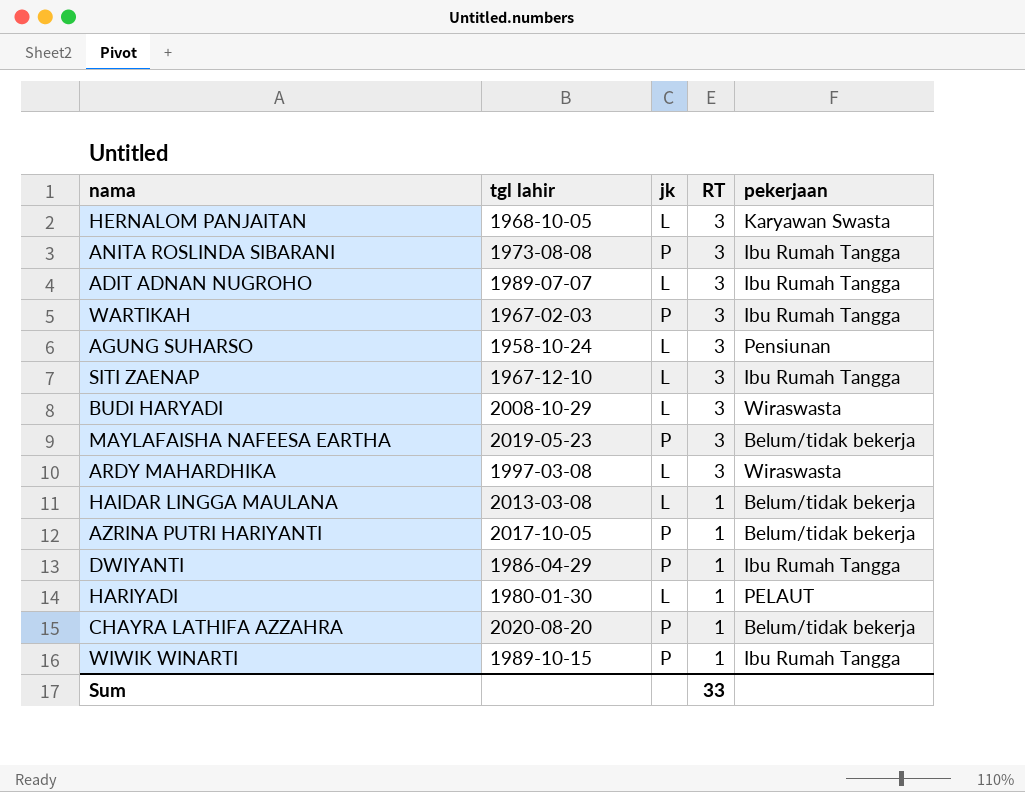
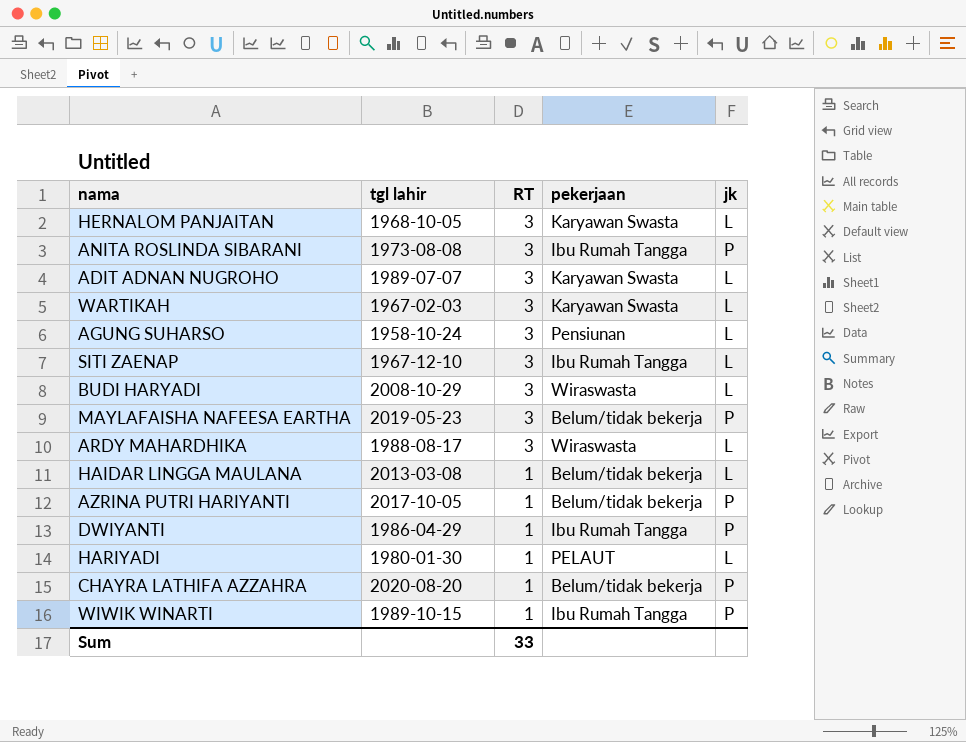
column jk | position: 3 -> 5
ADIT ADNAN NUGROHO | pekerjaan: Ibu Rumah Tangga -> Karyawan Swasta
WARTIKAH | pekerjaan: Ibu Rumah Tangga -> Karyawan Swasta
WARTIKAH | jk: P -> L
ARDY MAHARDHIKA | tgl lahir: 1997-03-08 -> 1988-08-17

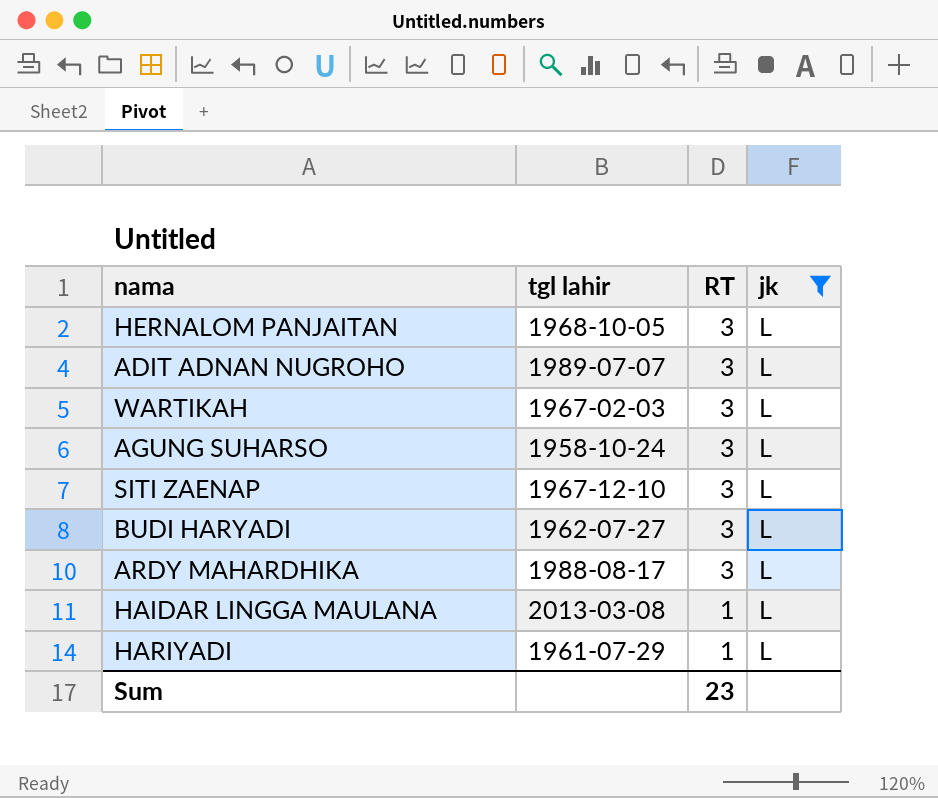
filter: none -> jk = L
column pekerjaan | position: 4 -> none
BUDI HARYADI | tgl lahir: 2008-10-29 -> 1962-07-27
HARIYADI | tgl lahir: 1980-01-30 -> 1961-07-29
Sum | RT: 33 -> 23

